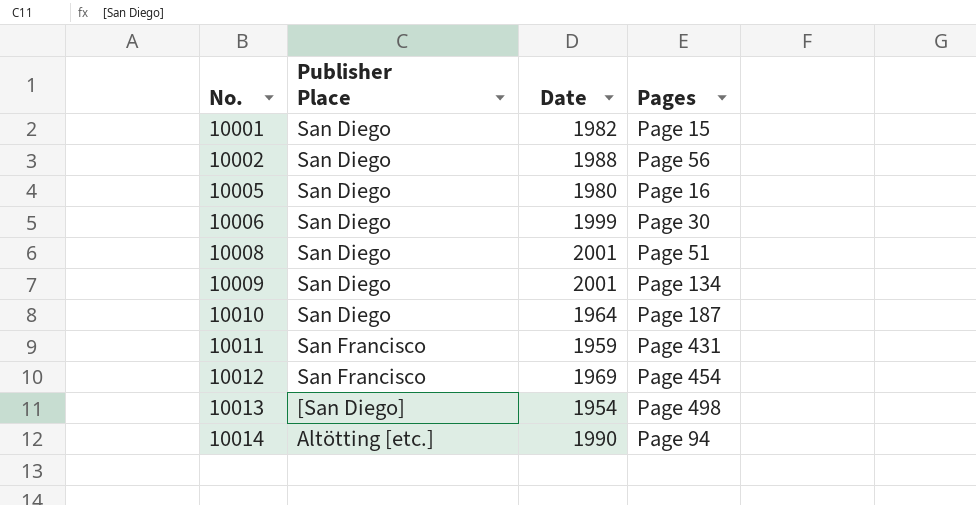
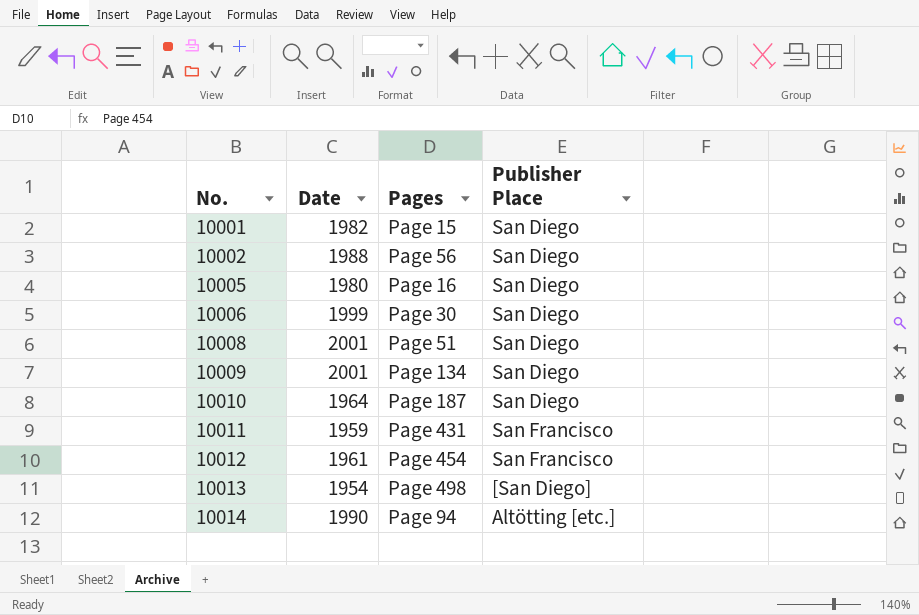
column Publisher Place | position: 2 -> 4
10012 | Date: 1969 -> 1961

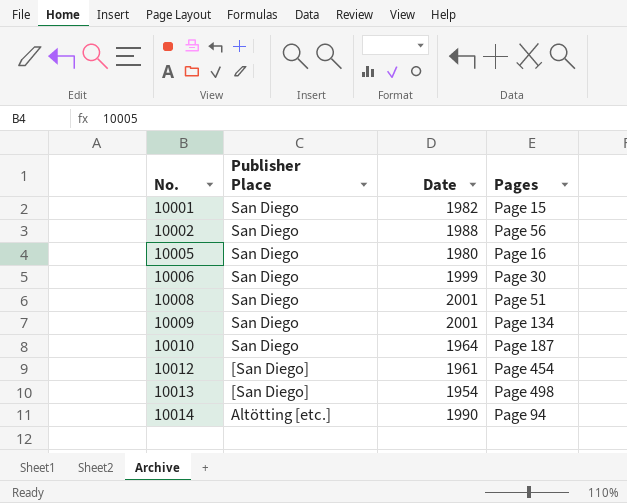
column Publisher Place | position: 4 -> 2
row 10011: 1959 | Page 431 | San Francisco -> none
10012 | Publisher Place: San Francisco -> [San Diego]

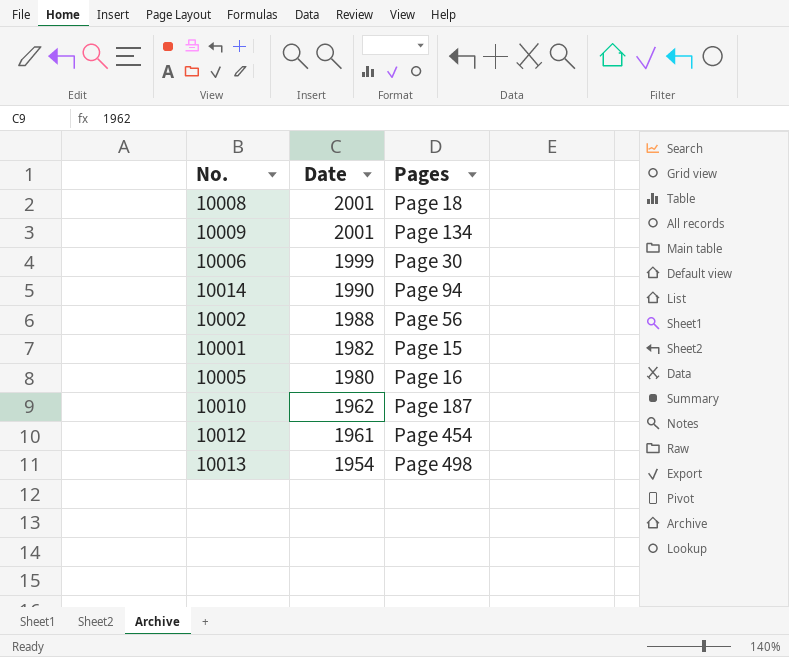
row order: No. ascending -> Date descending
column Publisher Place | position: 2 -> none
10008 | Pages: Page 51 -> Page 18
10010 | Date: 1964 -> 1962

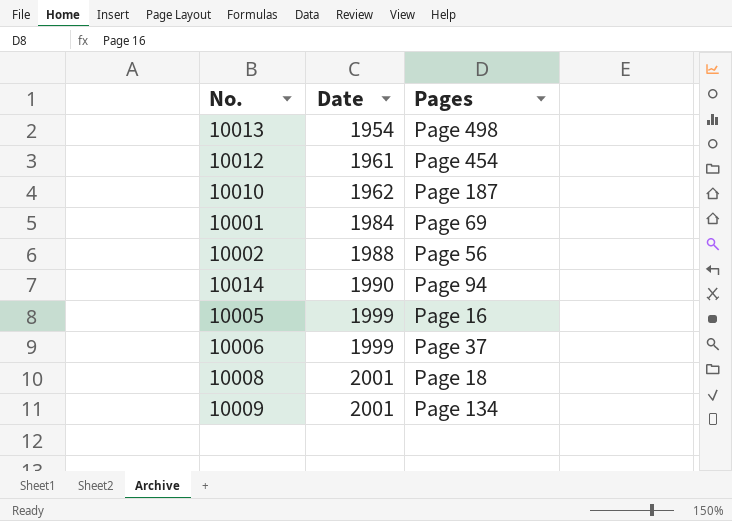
row order: Date descending -> Date ascending
10001 | Date: 1982 -> 1984
10001 | Pages: Page 15 -> Page 69
10005 | Date: 1980 -> 1999
10006 | Pages: Page 30 -> Page 37

